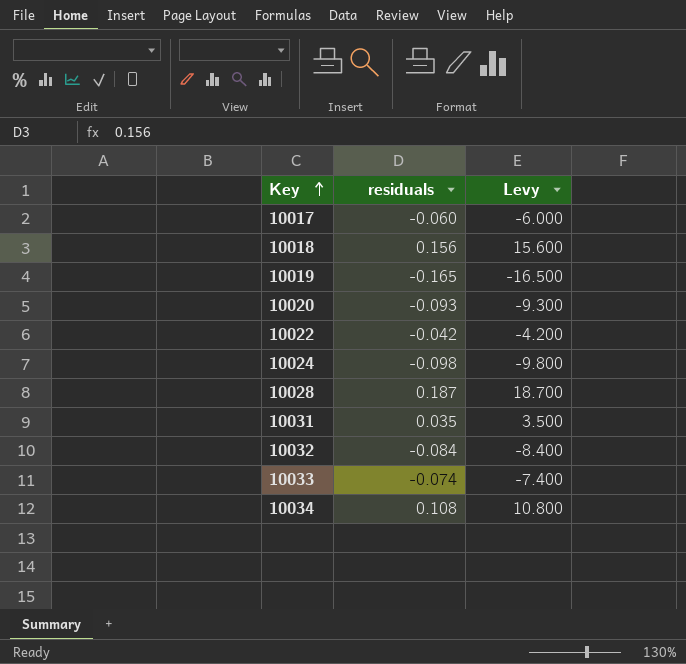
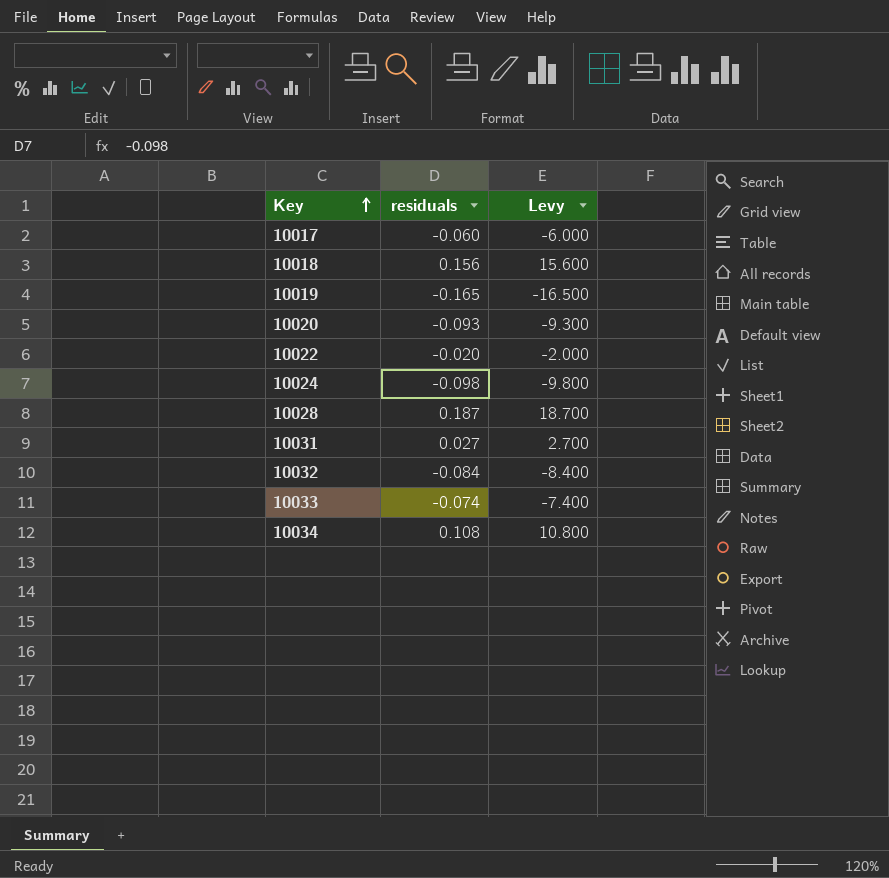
10022 | residuals: -0.042 -> -0.020
10022 | Levy: -4.200 -> -2.000
10031 | residuals: 0.035 -> 0.027
10031 | Levy: 3.500 -> 2.700

